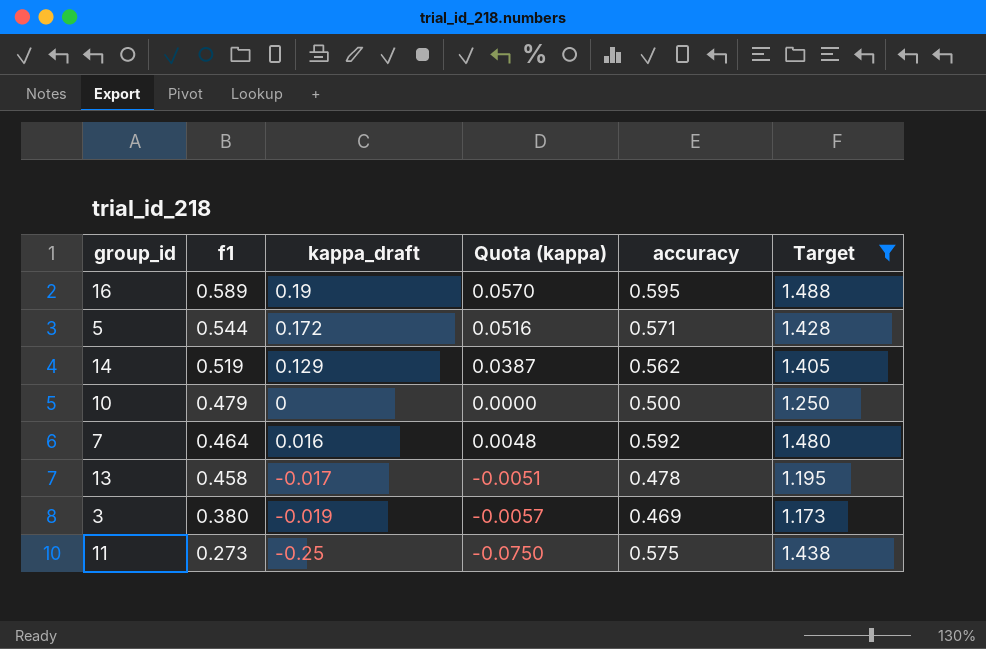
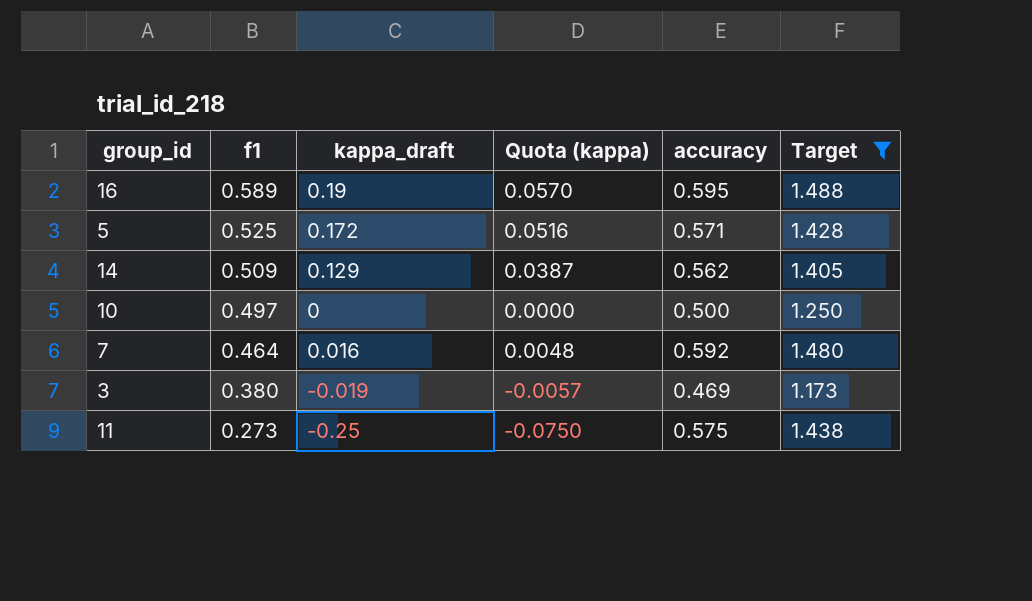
row 13: 0.458 | -0.017 | -0.0051 | 0.478 | 1.195 -> none
5 | f1: 0.544 -> 0.525
14 | f1: 0.519 -> 0.509
10 | f1: 0.479 -> 0.497

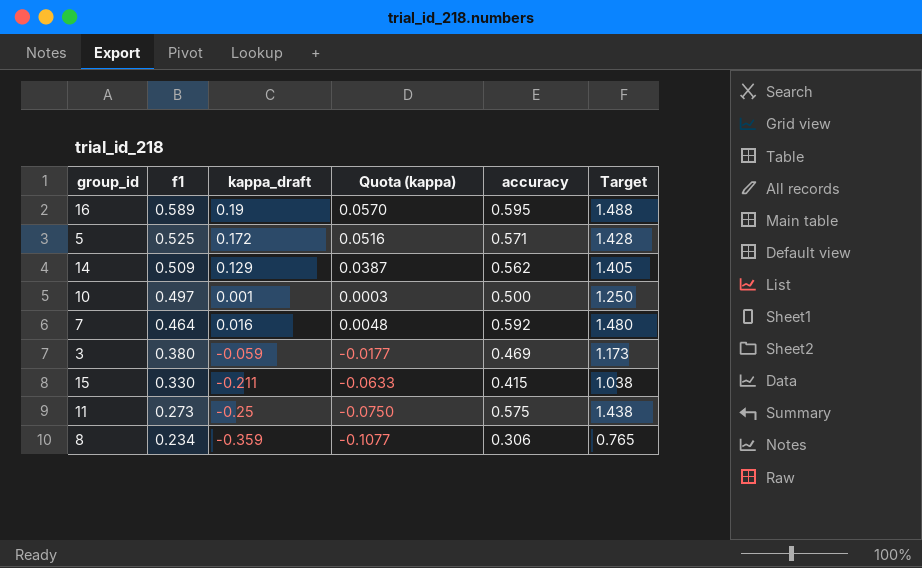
filter: Target >= 1.173 -> none
10 | kappa_draft: 0 -> 0.001
10 | Quota (kappa): 0.0000 -> 0.0003
3 | kappa_draft: -0.019 -> -0.059
3 | Quota (kappa): -0.0057 -> -0.0177

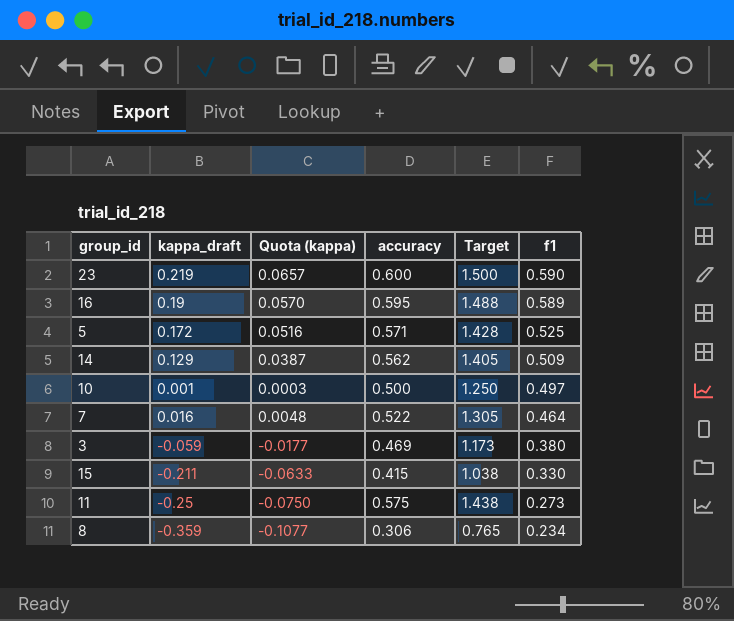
column f1 | position: 2 -> 6
row 23: none -> 0.219 | 0.0657 | 0.600 | 1.500 | 0.590
7 | accuracy: 0.592 -> 0.522
7 | Target: 1.480 -> 1.305

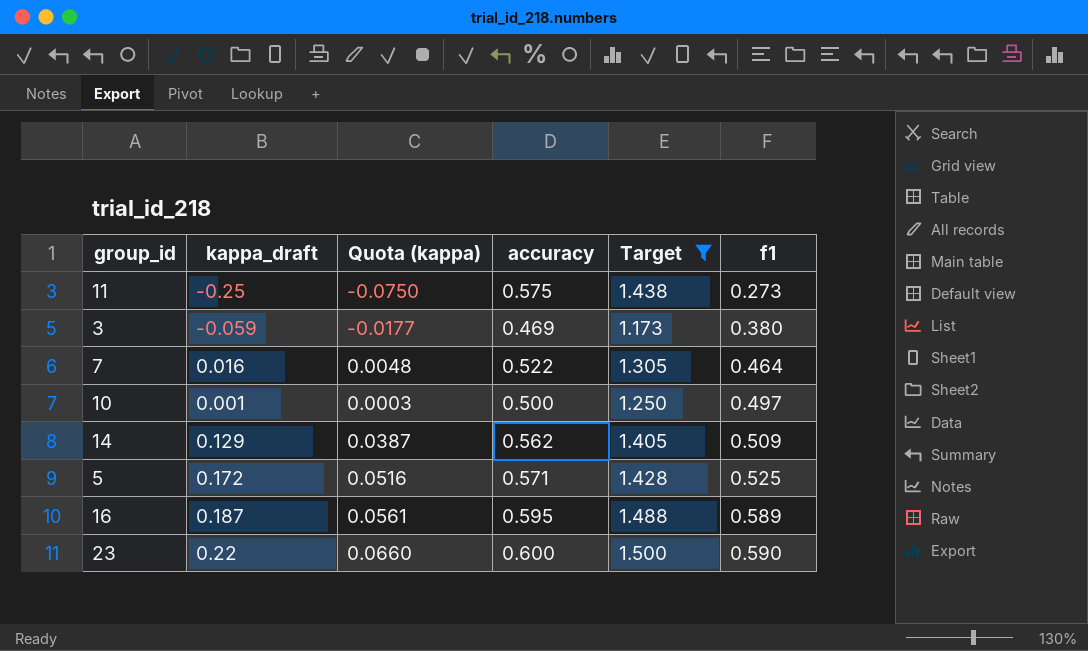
filter: none -> Target >= 1.173
row order: f1 descending -> f1 ascending
16 | kappa_draft: 0.19 -> 0.187
16 | Quota (kappa): 0.0570 -> 0.0561
23 | kappa_draft: 0.219 -> 0.22
23 | Quota (kappa): 0.0657 -> 0.0660

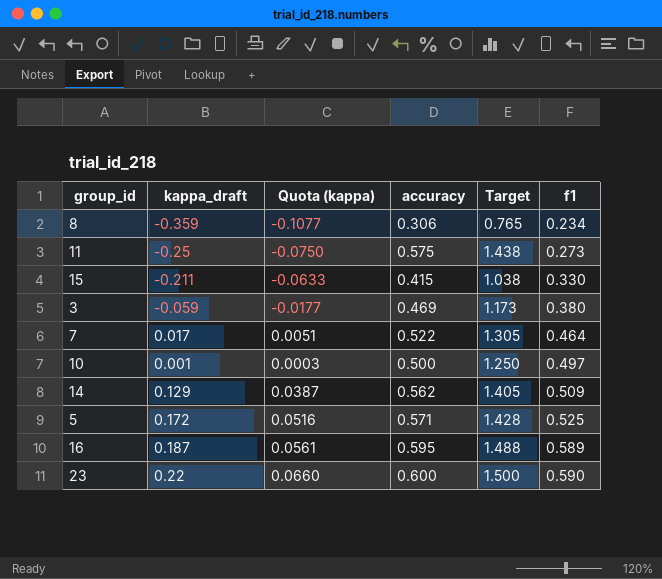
filter: Target >= 1.173 -> none
7 | kappa_draft: 0.016 -> 0.017
7 | Quota (kappa): 0.0048 -> 0.0051

